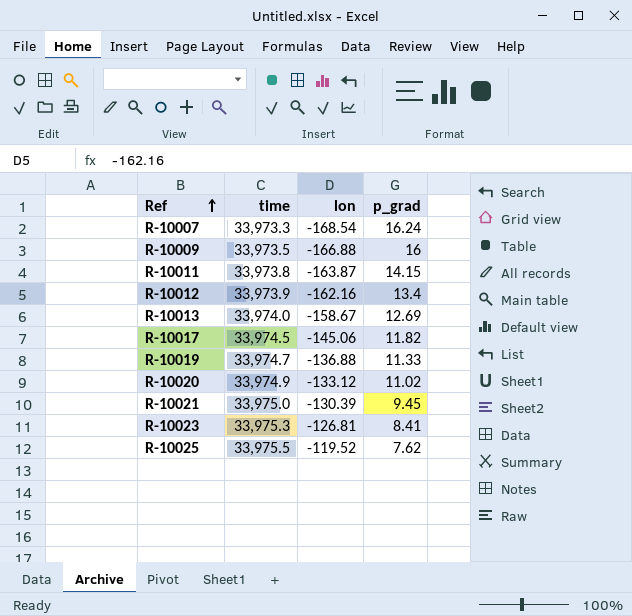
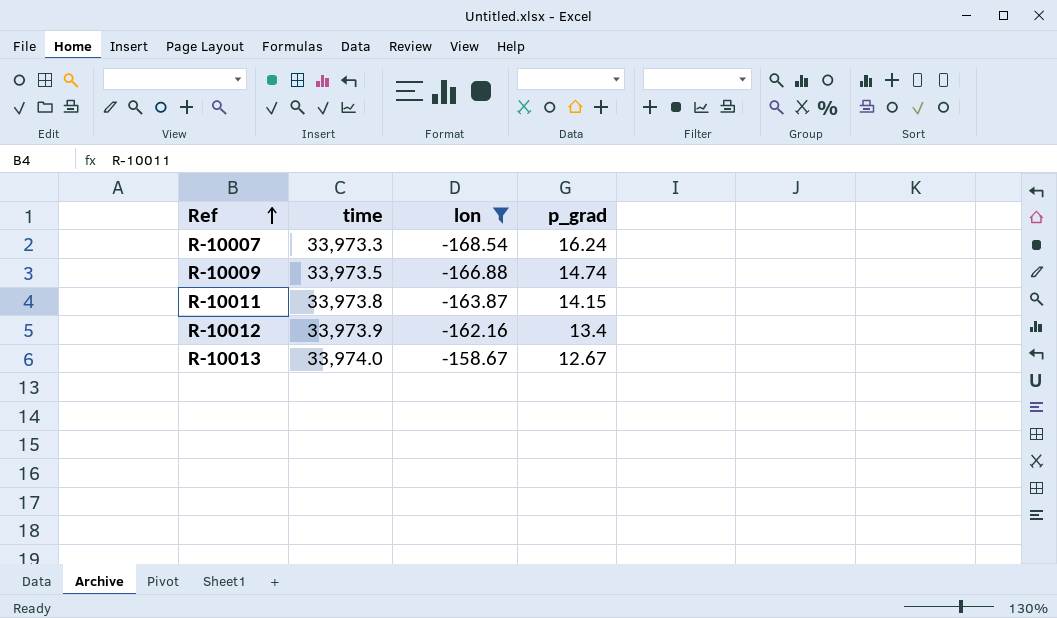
filter: none -> lon <= -158.67
R-10009 | p_grad: 16 -> 14.74
R-10013 | p_grad: 12.69 -> 12.67

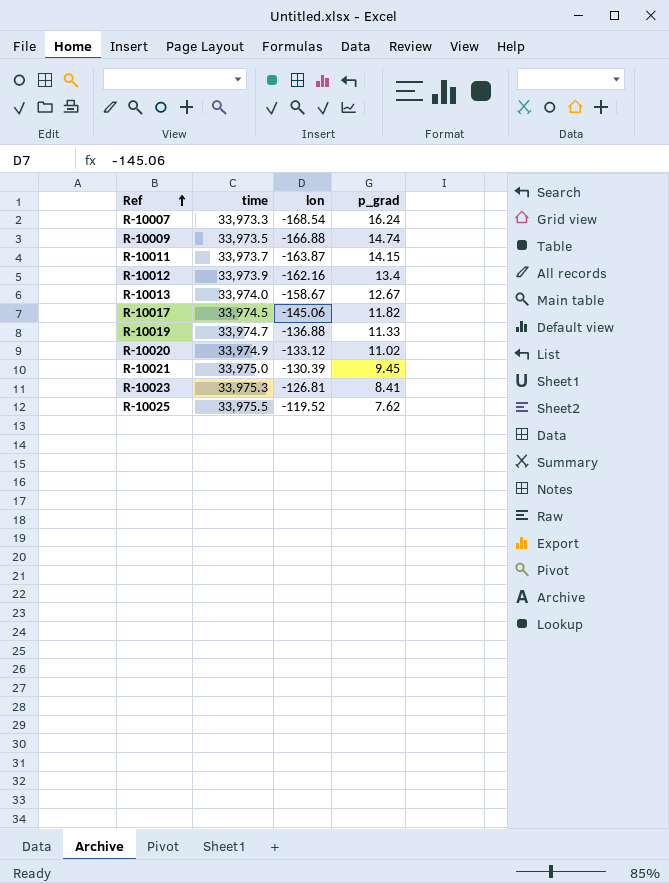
filter: lon <= -158.67 -> none
R-10011 | time: 33,973.8 -> 33,973.7

